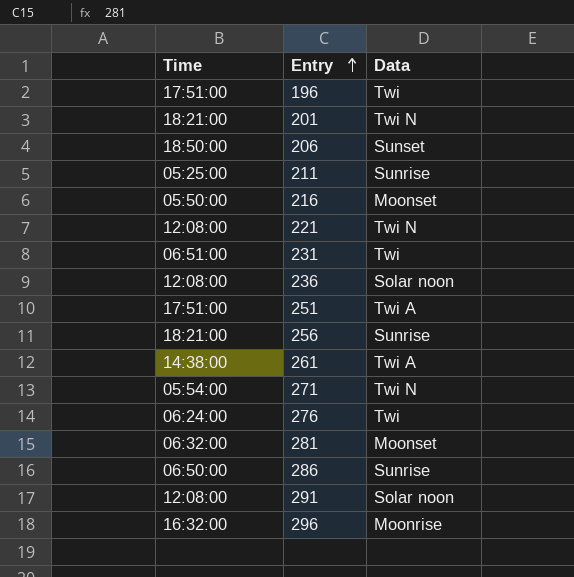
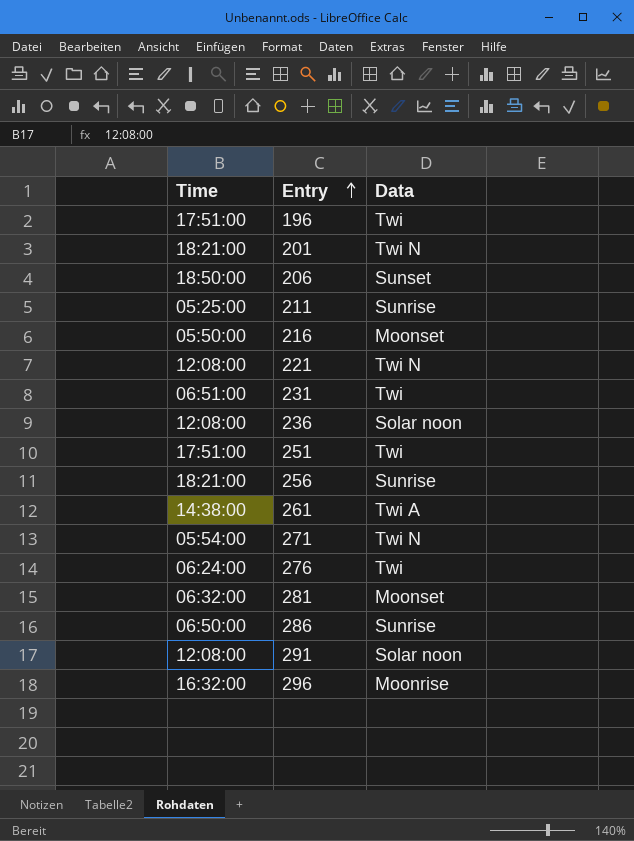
251 | Data: Twi A -> Twi

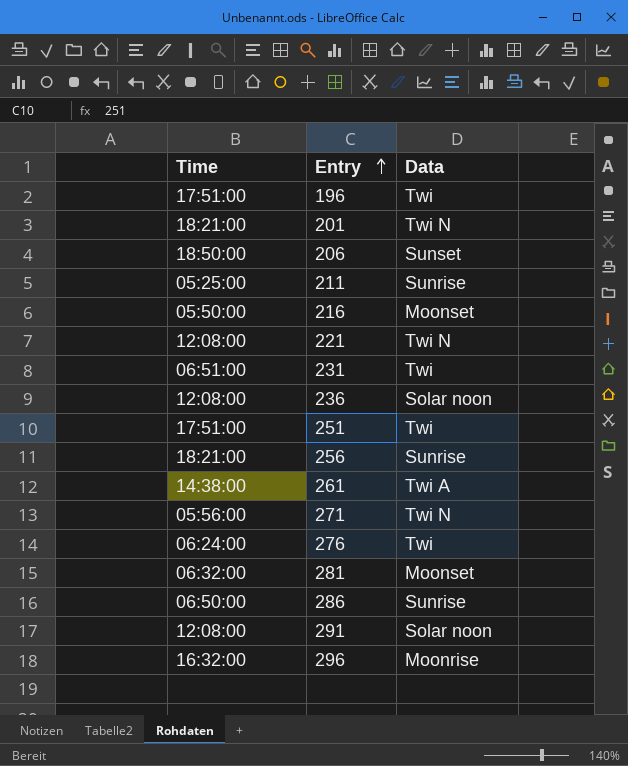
271 | Time: 05:54:00 -> 05:56:00

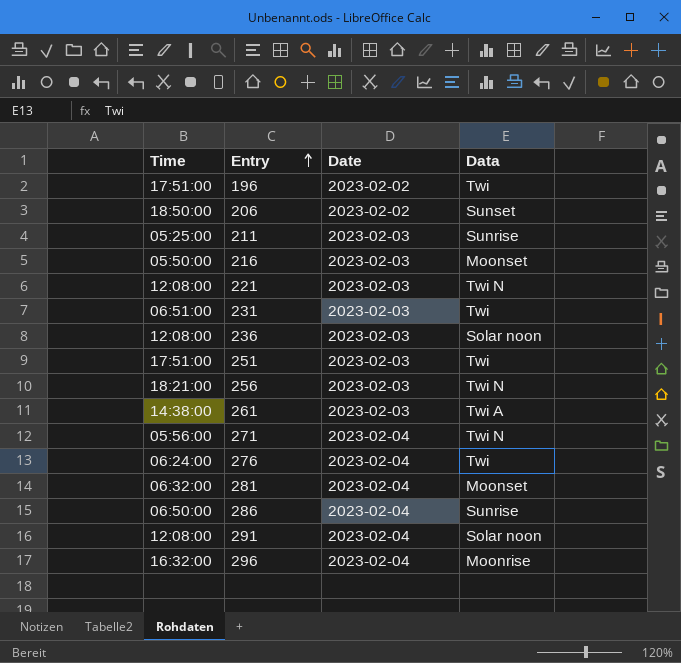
column Date | position: none -> 3
row 201: 18:21:00 | Twi N -> none
256 | Data: Sunrise -> Twi N

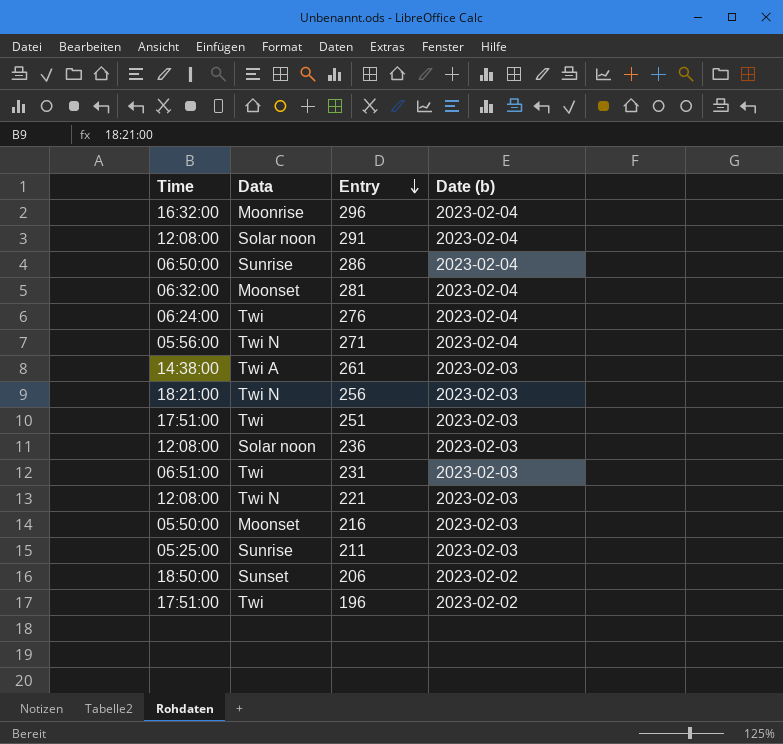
row order: Entry ascending -> Entry descending
column Data | position: 4 -> 2
column name: Date -> Date (b)

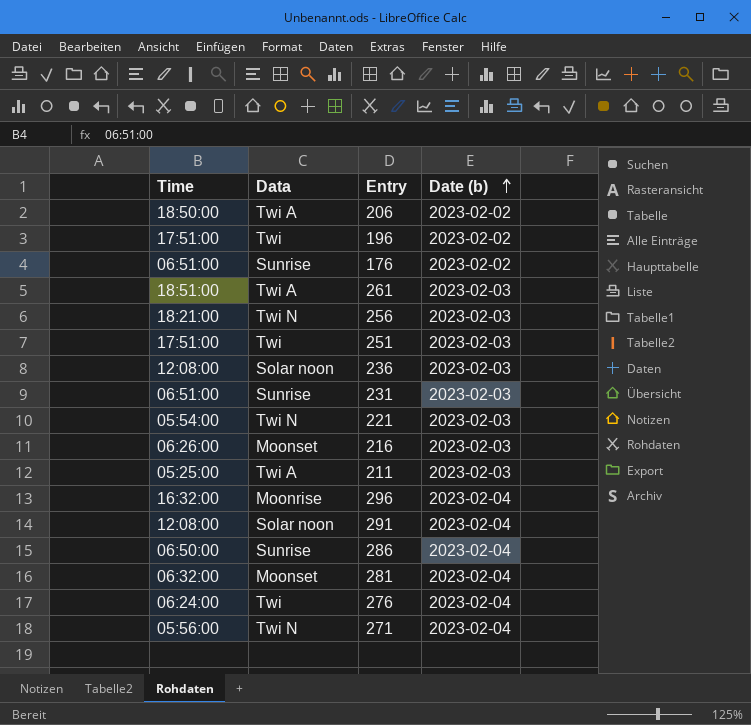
row order: Entry descending -> Date (b) ascending
206 | Data: Sunset -> Twi A
row 176: none -> 06:51:00 | Sunrise | 2023-02-02
261 | Time: 14:38:00 -> 18:51:00
231 | Data: Twi -> Sunrise
221 | Time: 12:08:00 -> 05:54:00
216 | Time: 05:50:00 -> 06:26:00
211 | Data: Sunrise -> Twi A

